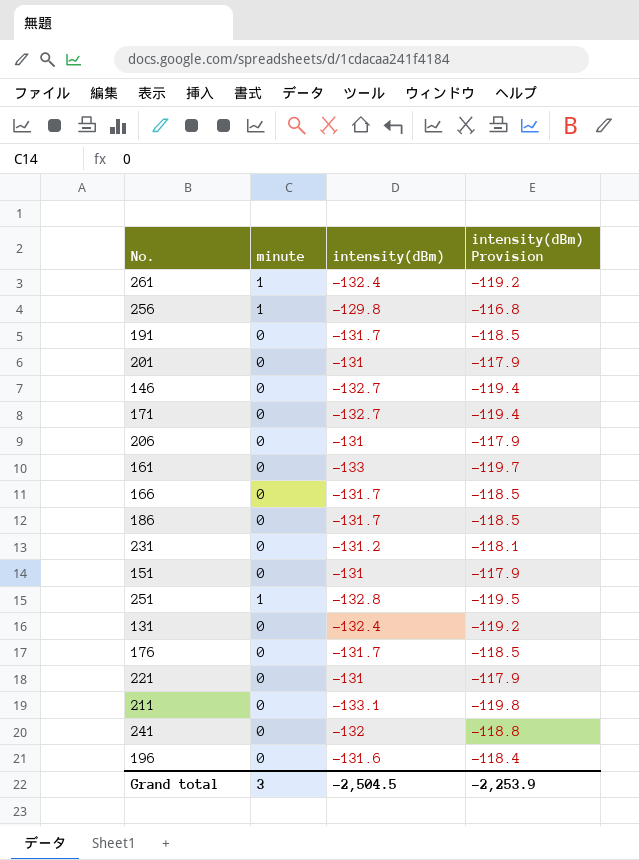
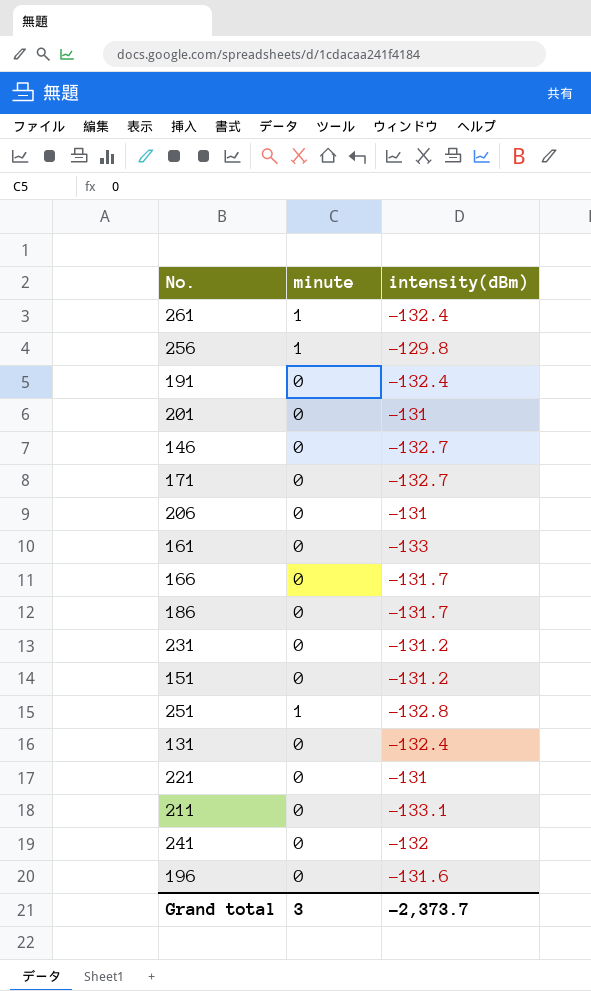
column intensity(dBm) Provision | formula: [intensity(dBm)] * 0.9 -> none
row 176: 0 | -131.7 | -118.5 -> none
191 | intensity(dBm): -131.7 -> -132.4
151 | intensity(dBm): -131 -> -131.2
Grand total | intensity(dBm): -2,504.5 -> -2,373.7

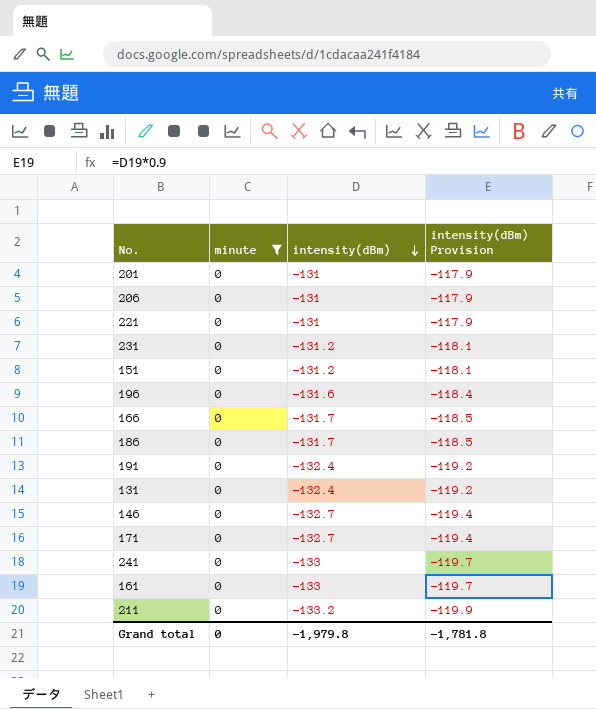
filter: none -> minute = 0
row order: none -> intensity(dBm) descending
column intensity(dBm) Provision | formula: none -> [intensity(dBm)] * 0.9
241 | intensity(dBm): -132 -> -133
211 | intensity(dBm): -133.1 -> -133.2
Grand total | minute: 3 -> 0
Grand total | intensity(dBm): -2,373.7 -> -1,979.8

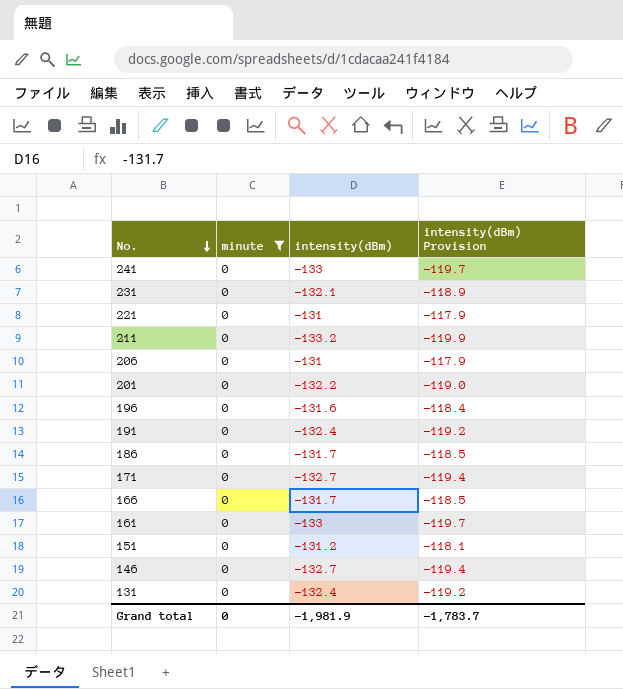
row order: intensity(dBm) descending -> No. descending
231 | intensity(dBm): -131.2 -> -132.1
231 | intensity(dBm) Provision: -118.1 -> -118.9
201 | intensity(dBm): -131 -> -132.2
201 | intensity(dBm) Provision: -117.9 -> -119.0
Grand total | intensity(dBm): -1,979.8 -> -1,981.9
Grand total | intensity(dBm) Provision: -1,781.8 -> -1,783.7

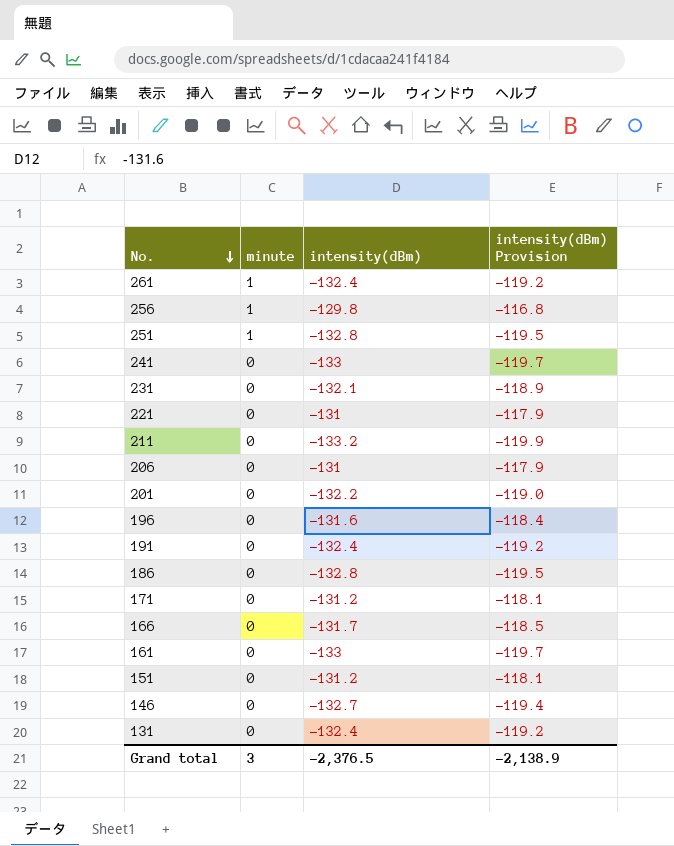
filter: minute = 0 -> none
186 | intensity(dBm): -131.7 -> -132.8
186 | intensity(dBm) Provision: -118.5 -> -119.5
171 | intensity(dBm): -132.7 -> -131.2
171 | intensity(dBm) Provision: -119.4 -> -118.1
Grand total | minute: 0 -> 3
Grand total | intensity(dBm): -1,981.9 -> -2,376.5
Grand total | intensity(dBm) Provision: -1,783.7 -> -2,138.9

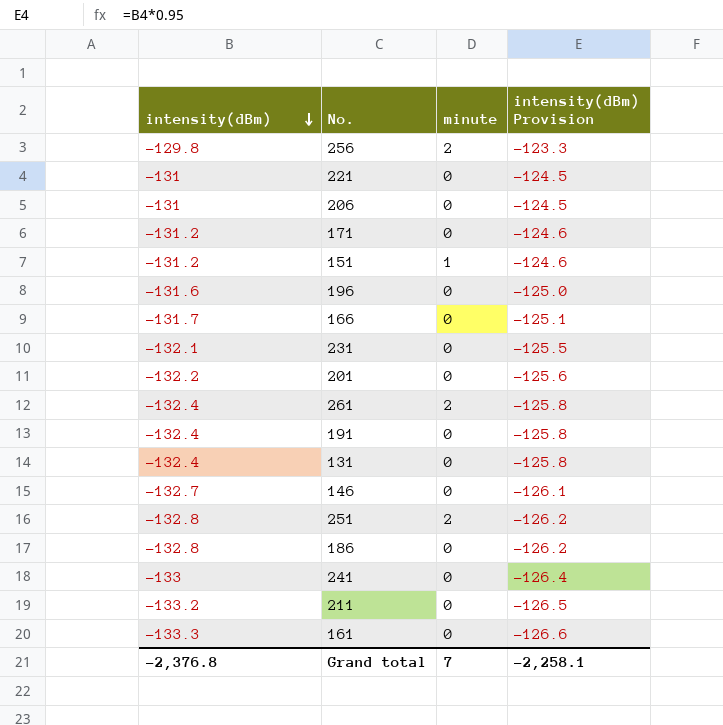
row order: No. descending -> intensity(dBm) descending
column intensity(dBm) | position: 3 -> 1
column intensity(dBm) Provision | formula: [intensity(dBm)] * 0.9 -> [intensity(dBm)] * 0.95
256 | minute: 1 -> 2
151 | minute: 0 -> 1
261 | minute: 1 -> 2
251 | minute: 1 -> 2
161 | intensity(dBm): -133 -> -133.3
Grand total | intensity(dBm): -2,376.5 -> -2,376.8
Grand total | minute: 3 -> 7
Grand total | intensity(dBm) Provision: -2,138.9 -> -2,258.1

